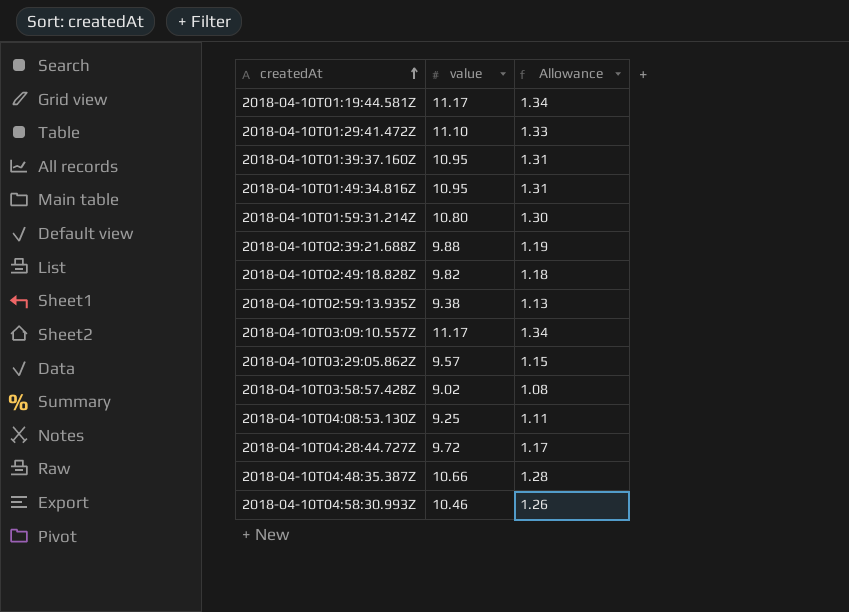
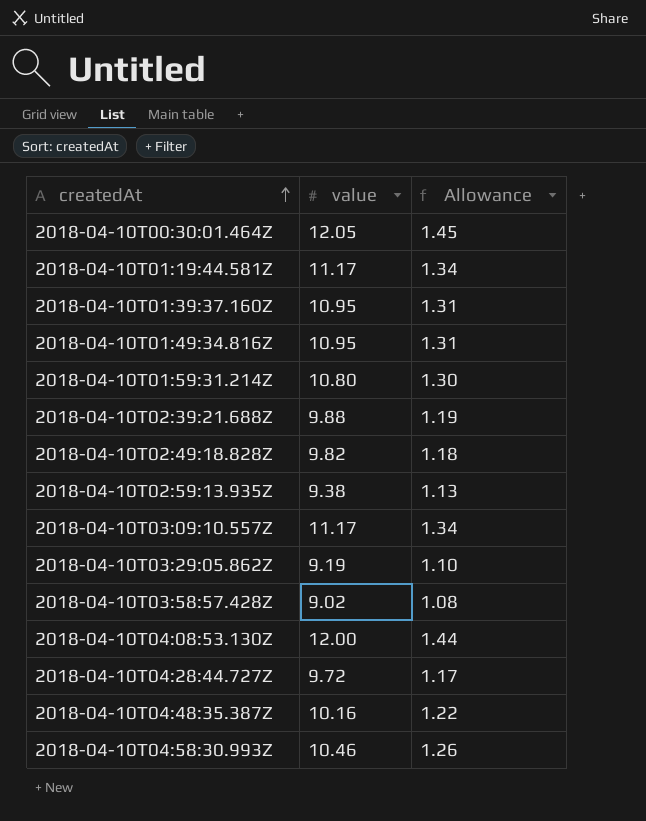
row 2018-04-10T01:29:41.472Z: 11.10 | 1.33 -> none
row 2018-04-10T00:30:01.464Z: none -> 12.05 | 1.45
2018-04-10T03:29:05.862Z | value: 9.57 -> 9.19
2018-04-10T03:29:05.862Z | Allowance: 1.15 -> 1.10
2018-04-10T04:08:53.130Z | value: 9.25 -> 12.00
2018-04-10T04:08:53.130Z | Allowance: 1.11 -> 1.44
2018-04-10T04:48:35.387Z | value: 10.66 -> 10.16
2018-04-10T04:48:35.387Z | Allowance: 1.28 -> 1.22

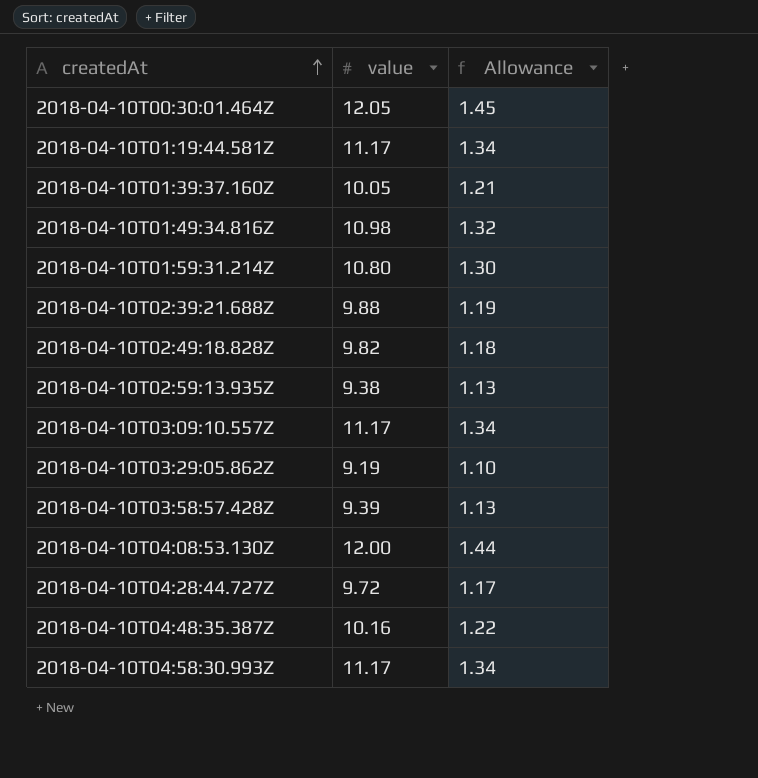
2018-04-10T01:39:37.160Z | value: 10.95 -> 10.05
2018-04-10T01:39:37.160Z | Allowance: 1.31 -> 1.21
2018-04-10T01:49:34.816Z | value: 10.95 -> 10.98
2018-04-10T01:49:34.816Z | Allowance: 1.31 -> 1.32
2018-04-10T03:58:57.428Z | value: 9.02 -> 9.39
2018-04-10T03:58:57.428Z | Allowance: 1.08 -> 1.13
2018-04-10T04:58:30.993Z | value: 10.46 -> 11.17
2018-04-10T04:58:30.993Z | Allowance: 1.26 -> 1.34

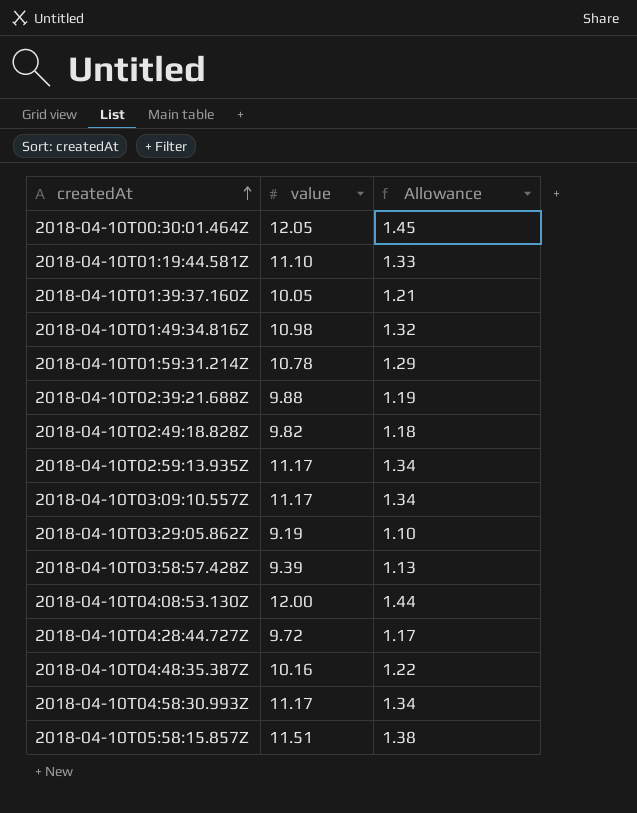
2018-04-10T01:19:44.581Z | value: 11.17 -> 11.10
2018-04-10T01:19:44.581Z | Allowance: 1.34 -> 1.33
2018-04-10T01:59:31.214Z | value: 10.80 -> 10.78
2018-04-10T01:59:31.214Z | Allowance: 1.30 -> 1.29
2018-04-10T02:59:13.935Z | value: 9.38 -> 11.17
2018-04-10T02:59:13.935Z | Allowance: 1.13 -> 1.34
row 2018-04-10T05:58:15.857Z: none -> 11.51 | 1.38

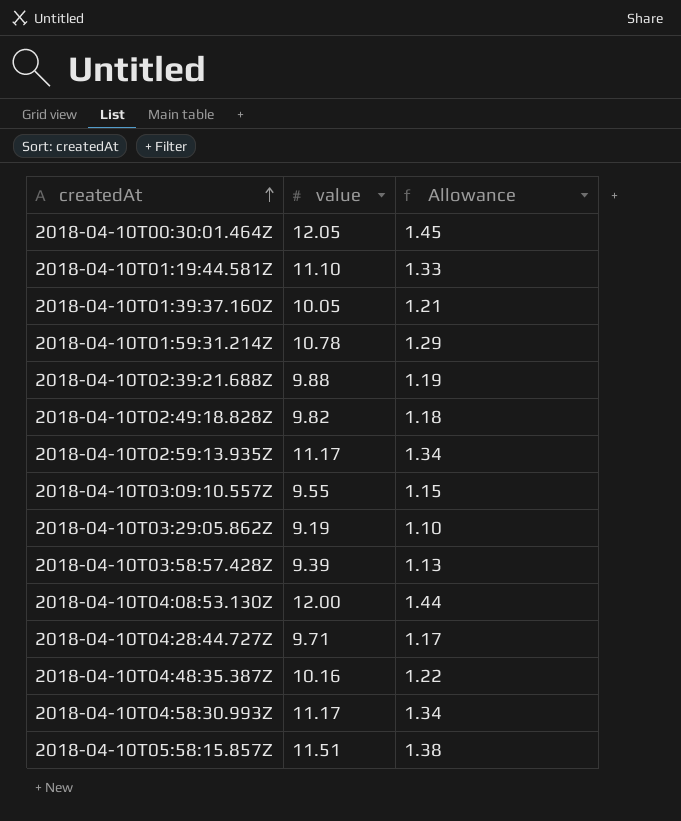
row 2018-04-10T01:49:34.816Z: 10.98 | 1.32 -> none
2018-04-10T03:09:10.557Z | value: 11.17 -> 9.55
2018-04-10T03:09:10.557Z | Allowance: 1.34 -> 1.15
2018-04-10T04:28:44.727Z | value: 9.72 -> 9.71

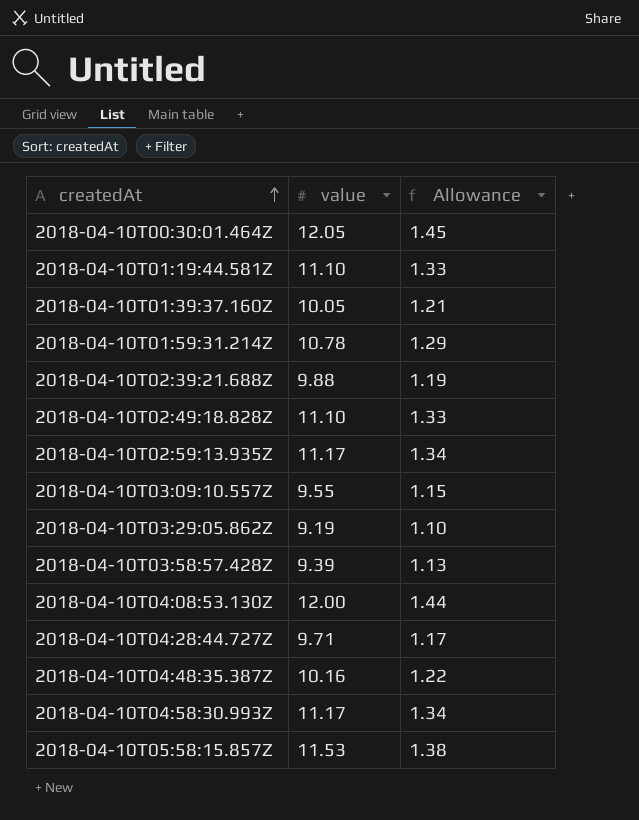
2018-04-10T02:49:18.828Z | value: 9.82 -> 11.10
2018-04-10T02:49:18.828Z | Allowance: 1.18 -> 1.33
2018-04-10T05:58:15.857Z | value: 11.51 -> 11.53

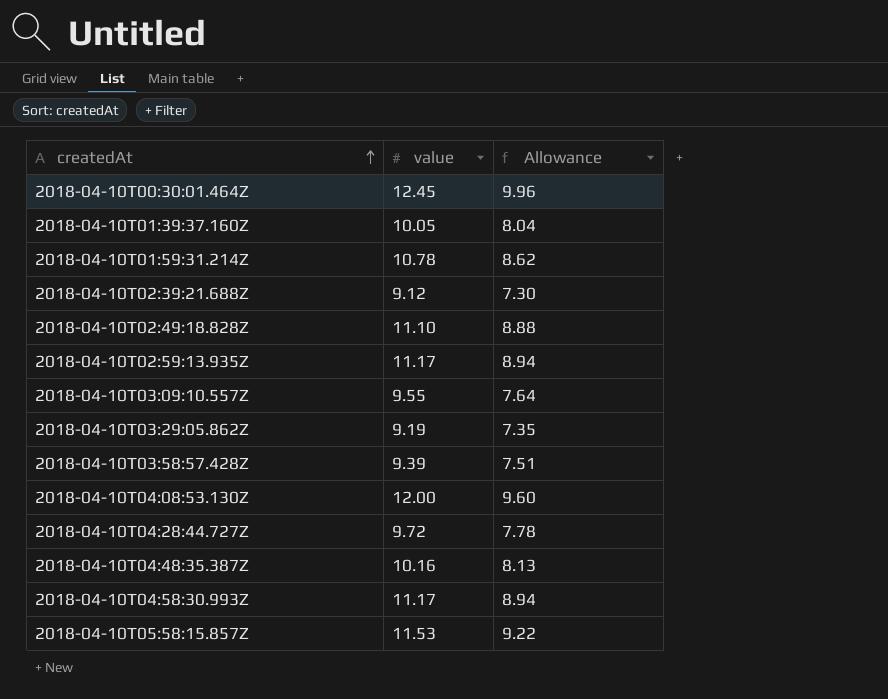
column Allowance | formula: [value] * 0.12 -> [value] * 0.8
row 2018-04-10T01:19:44.581Z: 11.10 | 1.33 -> none
2018-04-10T00:30:01.464Z | value: 12.05 -> 12.45
2018-04-10T02:39:21.688Z | value: 9.88 -> 9.12
2018-04-10T04:28:44.727Z | value: 9.71 -> 9.72

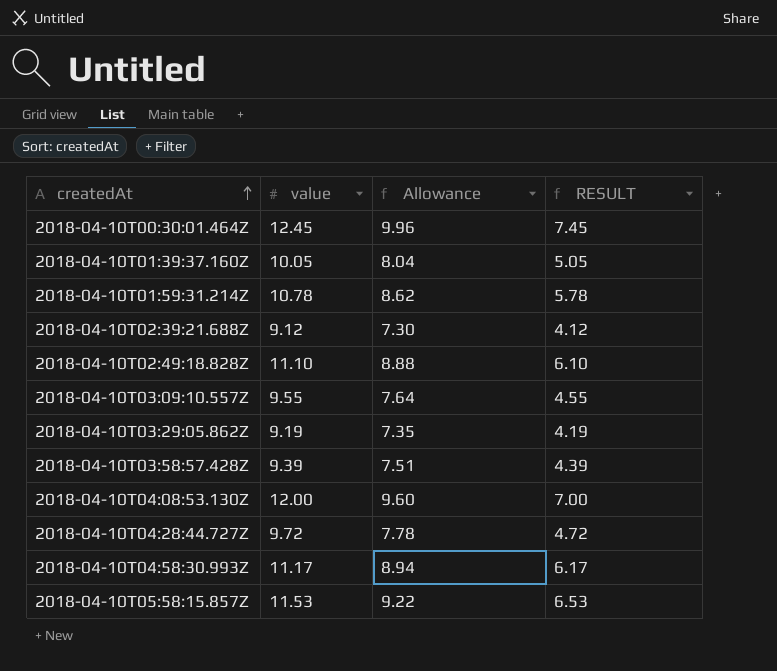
column RESULT | formula: none -> [value] - 5
row 2018-04-10T02:59:13.935Z: 11.17 | 8.94 -> none
row 2018-04-10T04:48:35.387Z: 10.16 | 8.13 -> none

